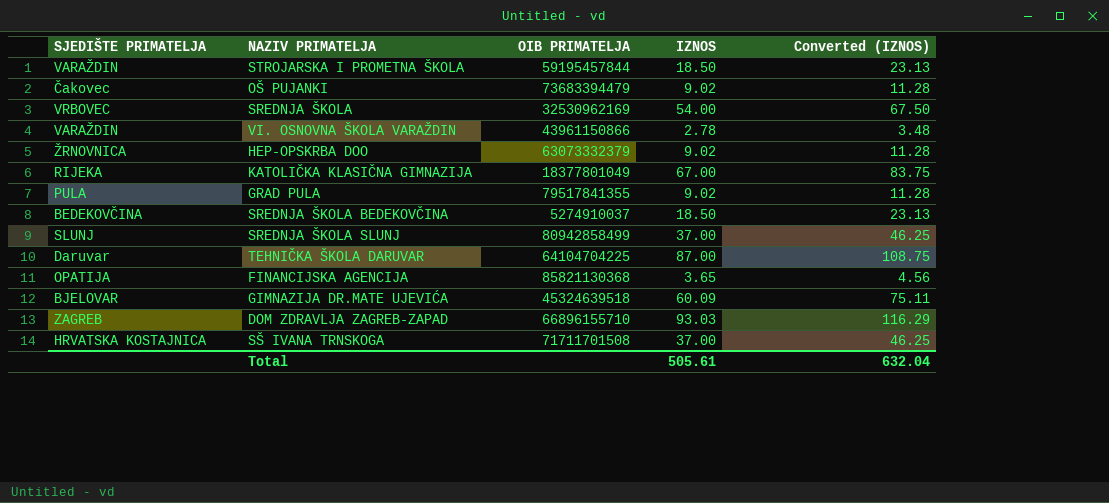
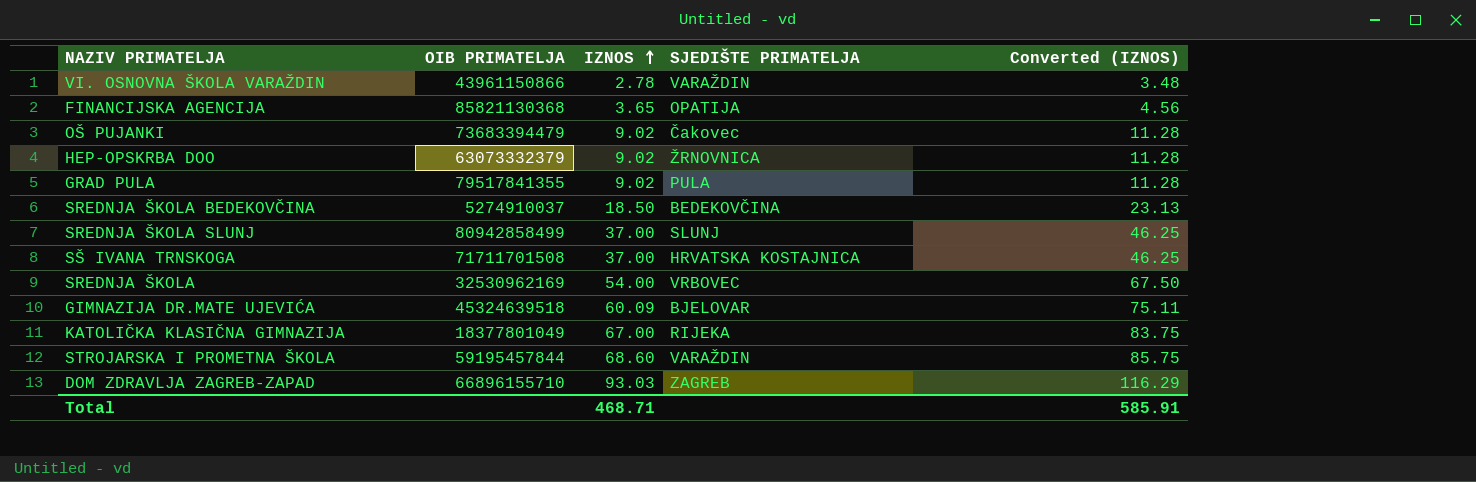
row order: none -> IZNOS ascending
column SJEDIŠTE PRIMATELJA | position: 1 -> 4
row TEHNIČKA ŠKOLA DARUVAR: Daruvar | 64104704225 | 87.00 | 108.75 -> none
STROJARSKA I PROMETNA ŠKOLA | IZNOS: 18.50 -> 68.60
STROJARSKA I PROMETNA ŠKOLA | Converted (IZNOS): 23.13 -> 85.75
Total | IZNOS: 505.61 -> 468.71
Total | Converted (IZNOS): 632.04 -> 585.91

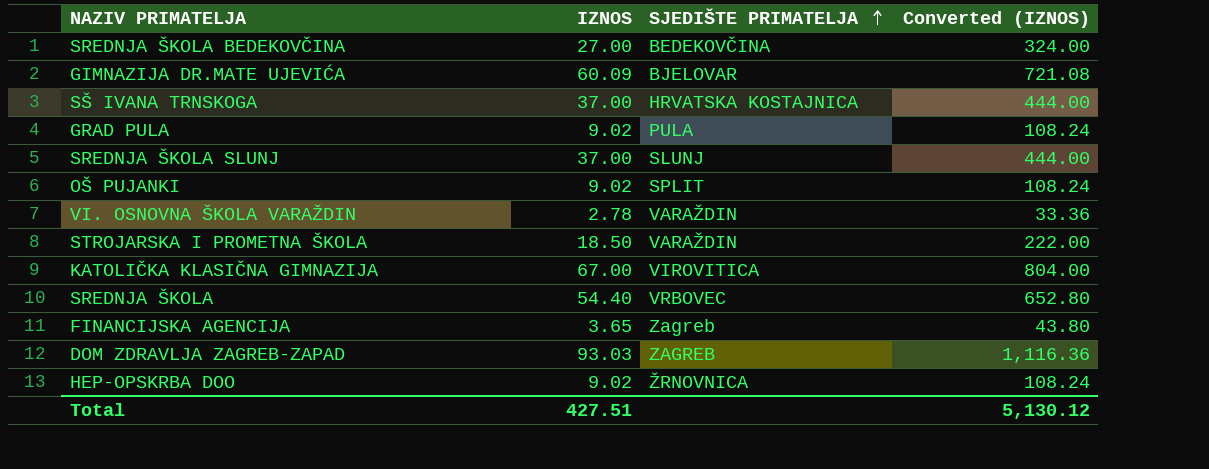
row order: IZNOS ascending -> SJEDIŠTE PRIMATELJA ascending
column OIB PRIMATELJA | position: 2 -> none
column Converted (IZNOS) | formula: [IZNOS] * 1.25 -> [IZNOS] * 12
SREDNJA ŠKOLA BEDEKOVČINA | IZNOS: 18.50 -> 27.00
OŠ PUJANKI | SJEDIŠTE PRIMATELJA: Čakovec -> SPLIT
STROJARSKA I PROMETNA ŠKOLA | IZNOS: 68.60 -> 18.50
KATOLIČKA KLASIČNA GIMNAZIJA | SJEDIŠTE PRIMATELJA: RIJEKA -> VIROVITICA
SREDNJA ŠKOLA | IZNOS: 54.00 -> 54.40
FINANCIJSKA AGENCIJA | SJEDIŠTE PRIMATELJA: OPATIJA -> Zagreb
Total | IZNOS: 468.71 -> 427.51
Total | Converted (IZNOS): 585.91 -> 5,130.12

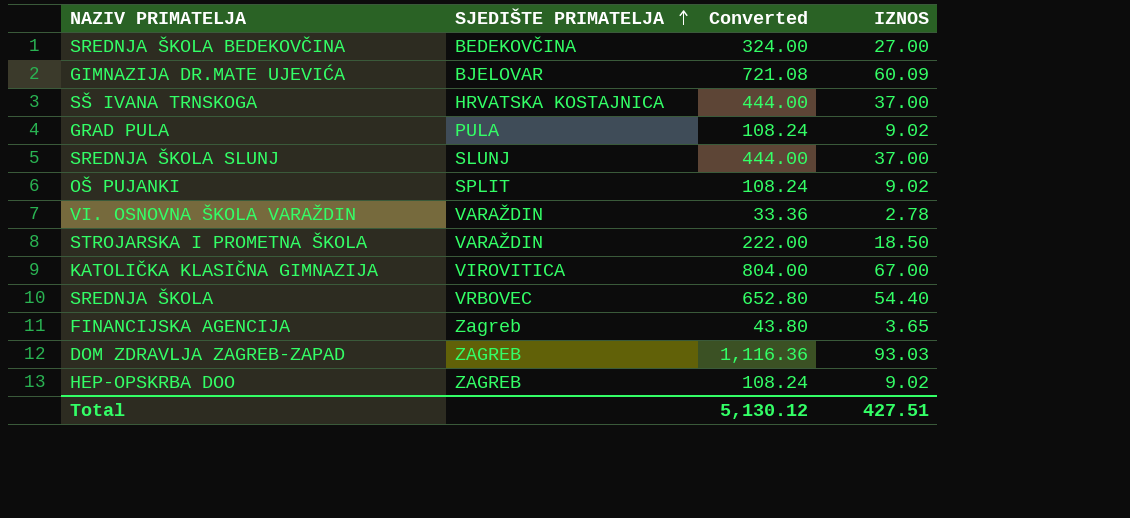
column name: Converted (IZNOS) -> Converted
column IZNOS | position: 2 -> 4
HEP-OPSKRBA DOO | SJEDIŠTE PRIMATELJA: ŽRNOVNICA -> ZAGREB

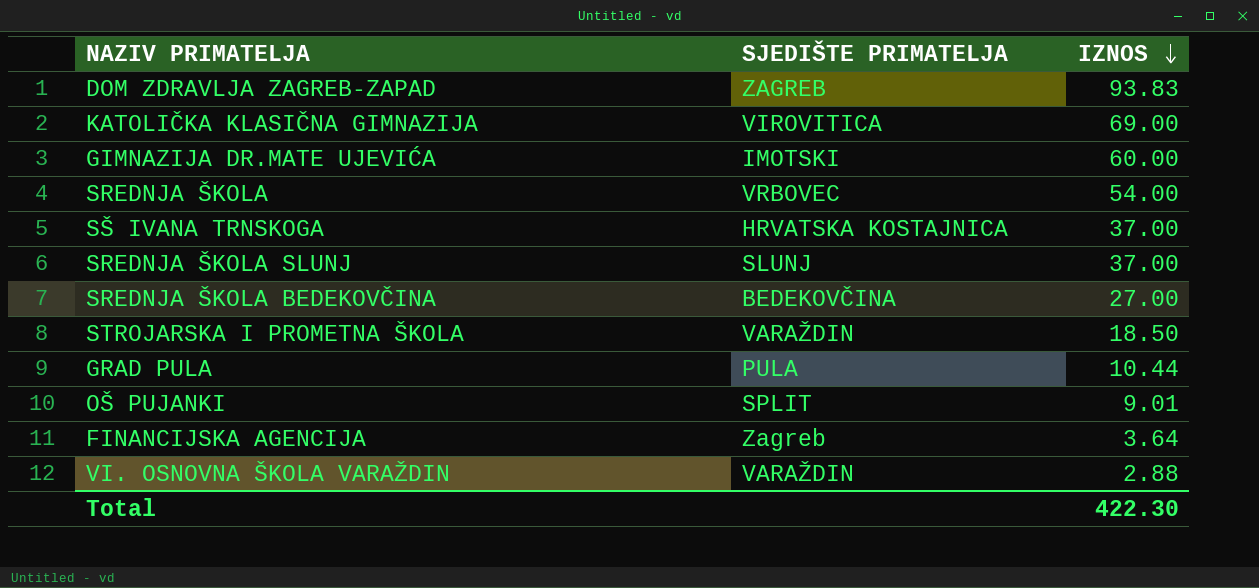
row order: SJEDIŠTE PRIMATELJA ascending -> IZNOS descending
column Converted | formula: [IZNOS] * 12 -> none
row HEP-OPSKRBA DOO: ZAGREB | 108.24 | 9.02 -> none
DOM ZDRAVLJA ZAGREB-ZAPAD | IZNOS: 93.03 -> 93.83
KATOLIČKA KLASIČNA GIMNAZIJA | IZNOS: 67.00 -> 69.00
GIMNAZIJA DR.MATE UJEVIĆA | SJEDIŠTE PRIMATELJA: BJELOVAR -> IMOTSKI
GIMNAZIJA DR.MATE UJEVIĆA | IZNOS: 60.09 -> 60.00
SREDNJA ŠKOLA | IZNOS: 54.40 -> 54.00
GRAD PULA | IZNOS: 9.02 -> 10.44
OŠ PUJANKI | IZNOS: 9.02 -> 9.01
FINANCIJSKA AGENCIJA | IZNOS: 3.65 -> 3.64
VI. OSNOVNA ŠKOLA VARAŽDIN | IZNOS: 2.78 -> 2.88
Total | IZNOS: 427.51 -> 422.30

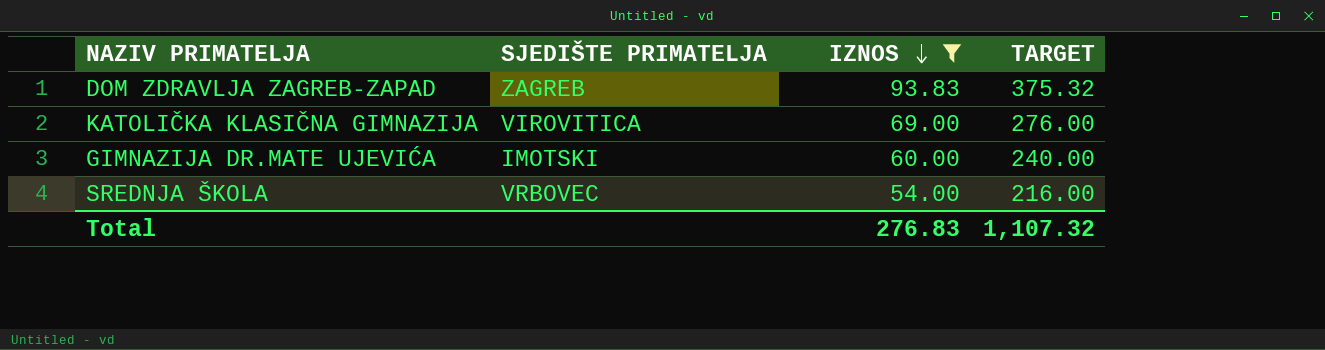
filter: none -> IZNOS >= 54.00
column TARGET | formula: none -> [IZNOS] * 4
Total | IZNOS: 422.30 -> 276.83

